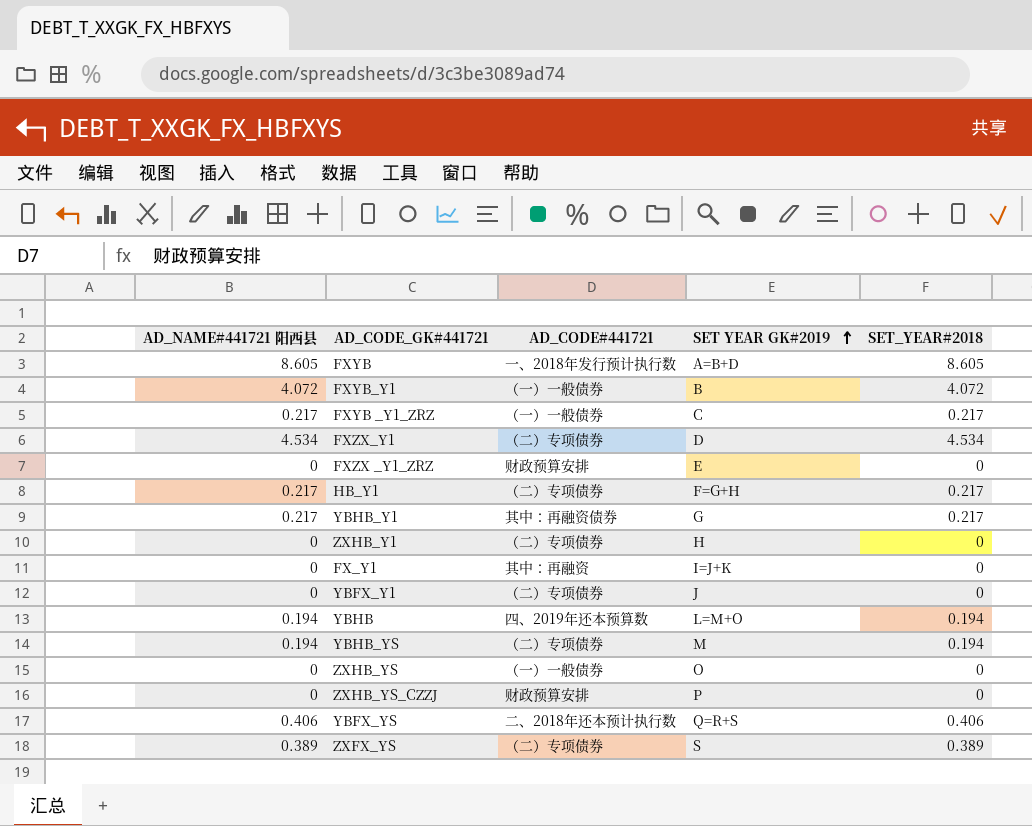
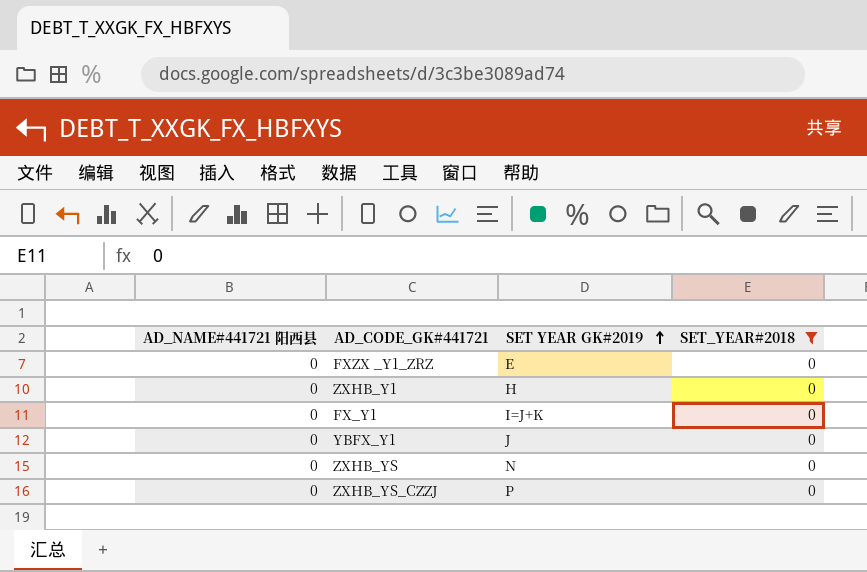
filter: none -> SET_YEAR#2018 = 0
column AD_CODE#441721 | position: 3 -> none
ZXHB_YS | SET YEAR GK#2019: O -> N

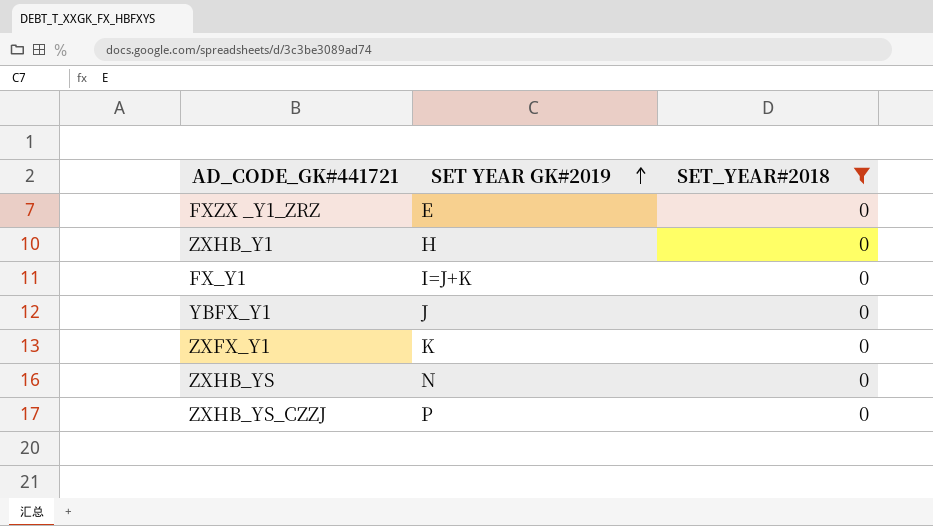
column AD_NAME#441721 阳西县 | position: 1 -> none
row ZXFX_Y1: none -> K | 0

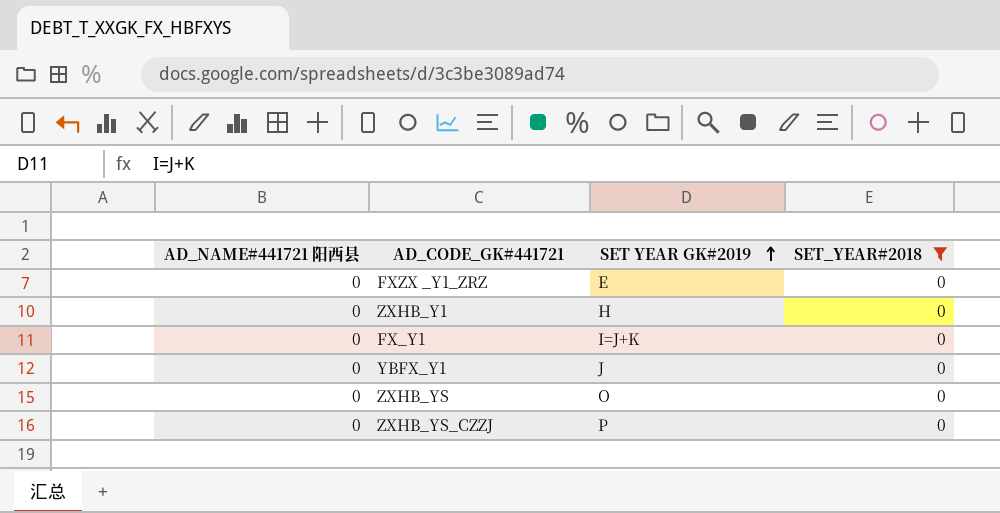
column AD_NAME#441721 阳西县 | position: none -> 1
row ZXFX_Y1: K | 0 -> none
ZXHB_YS | SET YEAR GK#2019: N -> O

